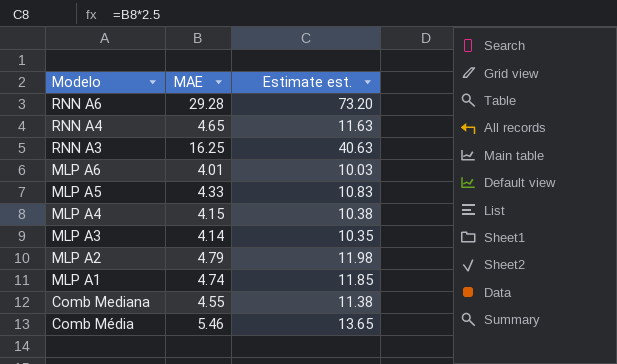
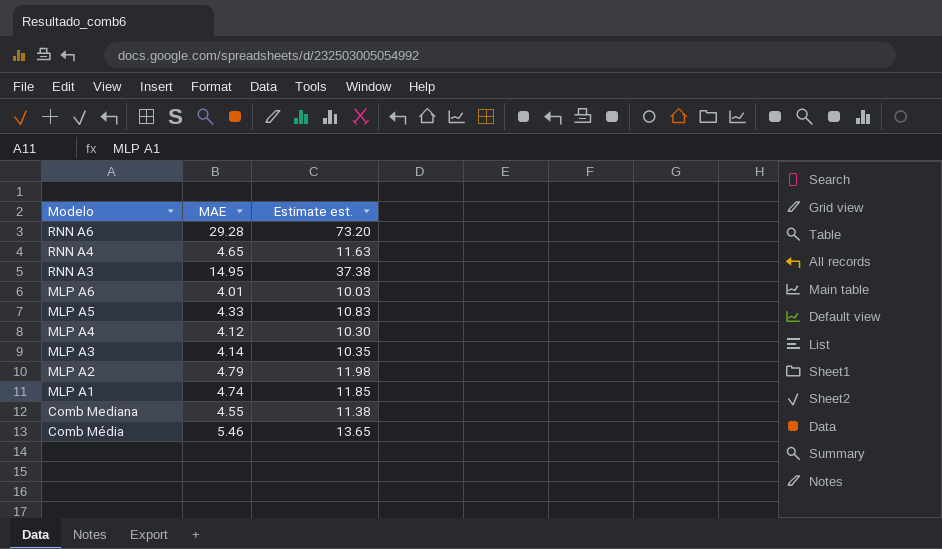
RNN A3 | MAE: 16.25 -> 14.95
RNN A3 | Estimate est.: 40.63 -> 37.38
MLP A4 | MAE: 4.15 -> 4.12
MLP A4 | Estimate est.: 10.38 -> 10.30

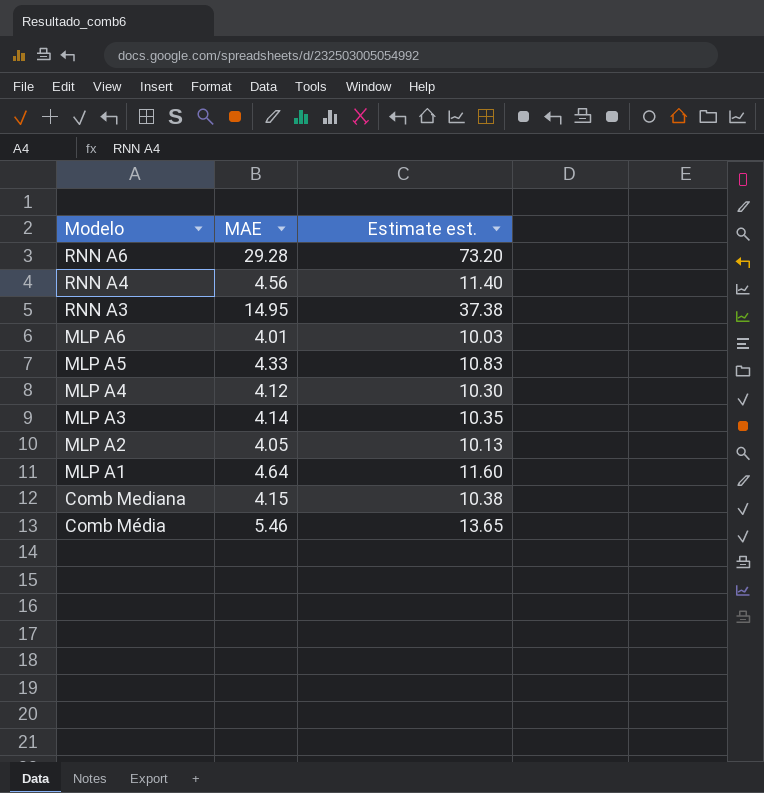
RNN A4 | MAE: 4.65 -> 4.56
RNN A4 | Estimate est.: 11.63 -> 11.40
MLP A2 | MAE: 4.79 -> 4.05
MLP A2 | Estimate est.: 11.98 -> 10.13
MLP A1 | MAE: 4.74 -> 4.64
MLP A1 | Estimate est.: 11.85 -> 11.60
Comb Mediana | MAE: 4.55 -> 4.15
Comb Mediana | Estimate est.: 11.38 -> 10.38

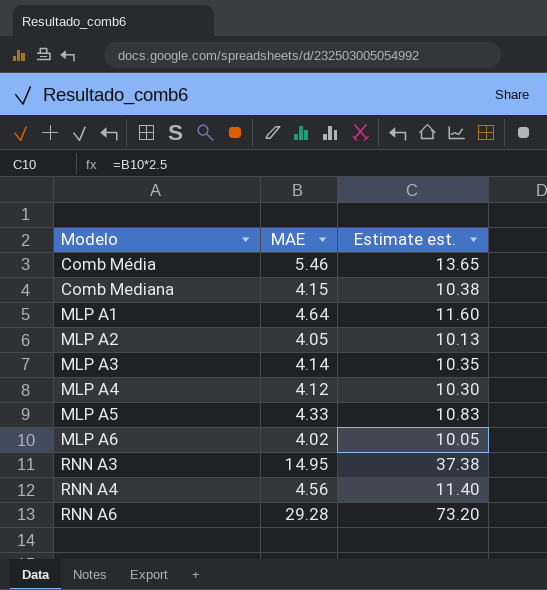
row order: Modelo descending -> Modelo ascending
MLP A6 | MAE: 4.01 -> 4.02
MLP A6 | Estimate est.: 10.03 -> 10.05

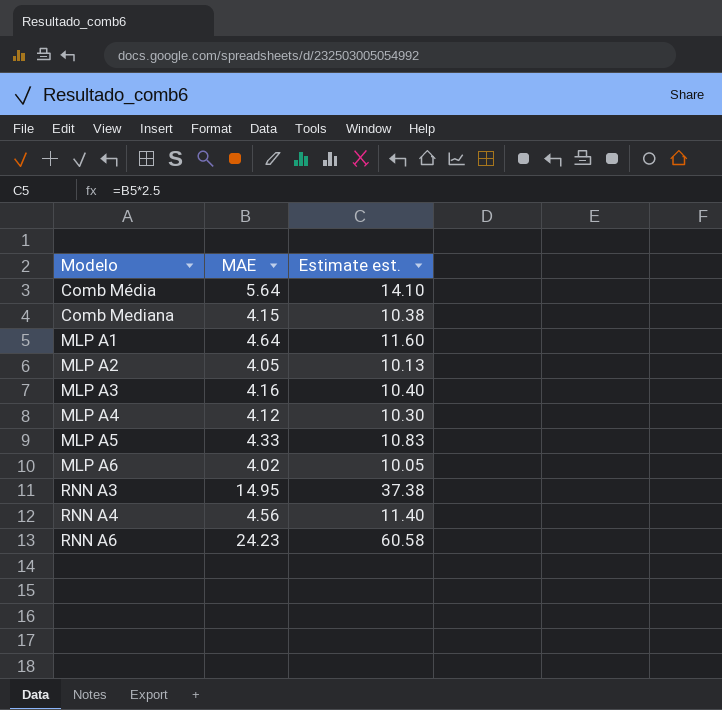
Comb Média | MAE: 5.46 -> 5.64
Comb Média | Estimate est.: 13.65 -> 14.10
MLP A3 | MAE: 4.14 -> 4.16
MLP A3 | Estimate est.: 10.35 -> 10.40
RNN A6 | MAE: 29.28 -> 24.23
RNN A6 | Estimate est.: 73.20 -> 60.58

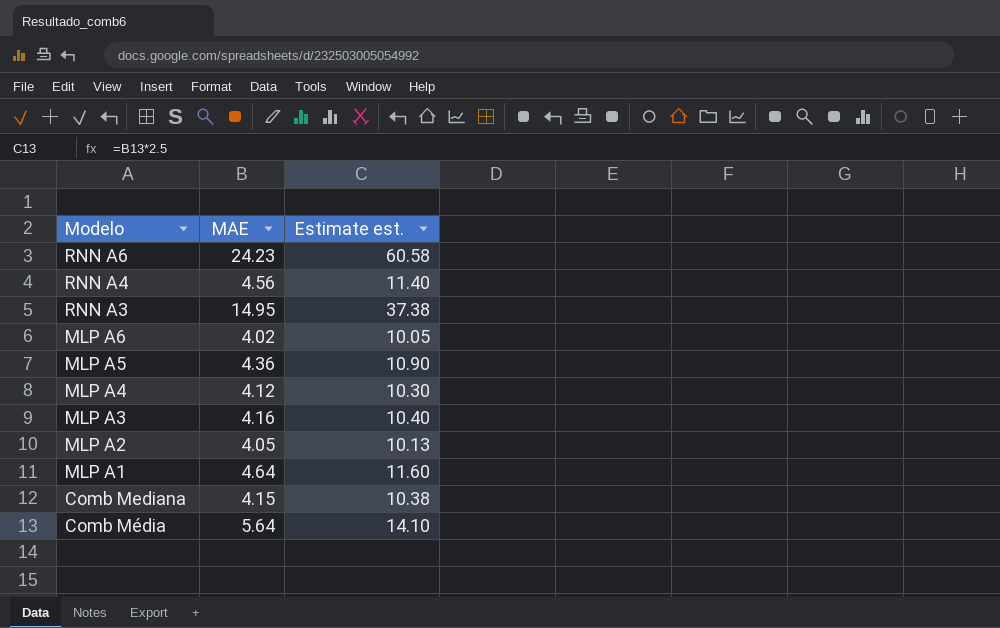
row order: Modelo ascending -> Modelo descending
MLP A5 | MAE: 4.33 -> 4.36
MLP A5 | Estimate est.: 10.83 -> 10.90

